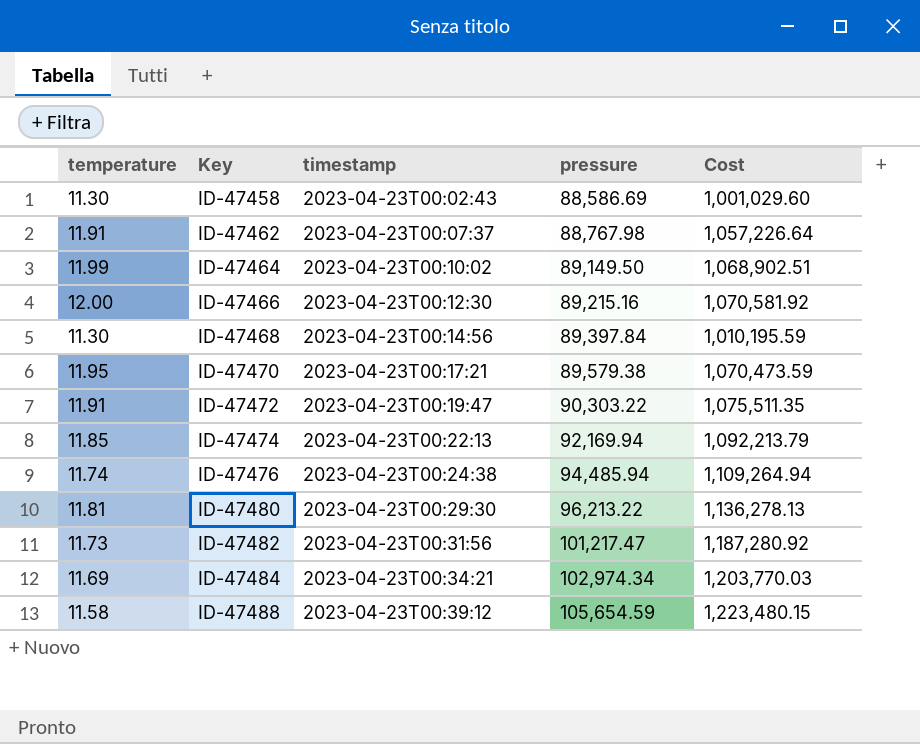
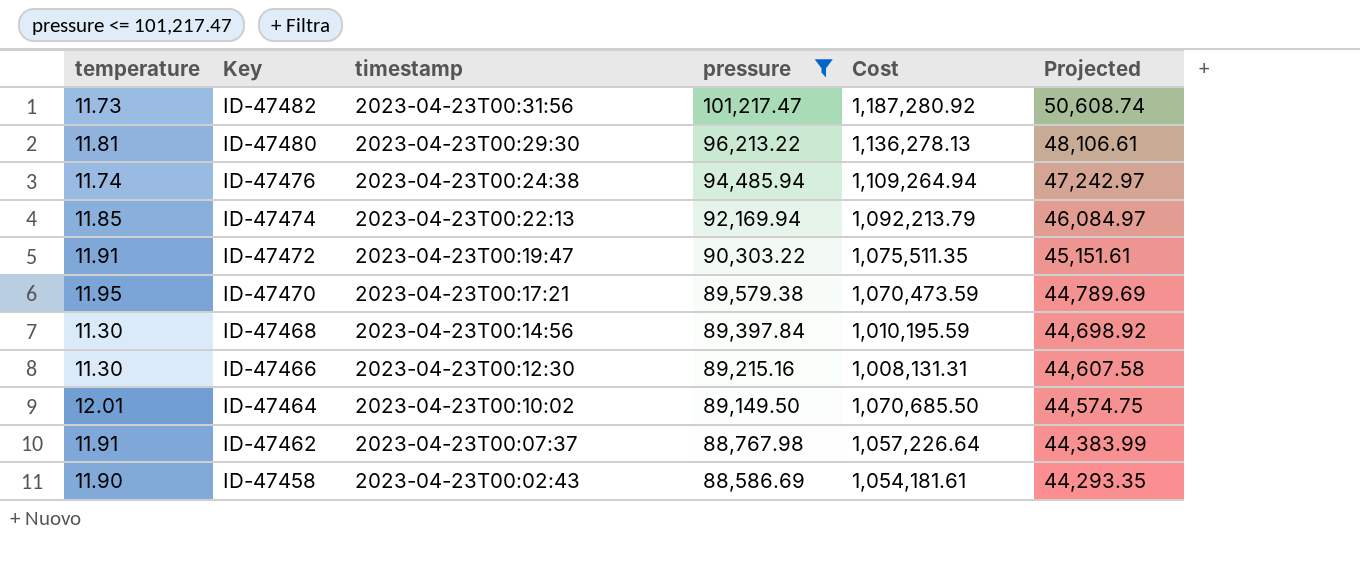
filter: none -> pressure <= 101,217.47
row order: Key ascending -> Key descending
column Projected | formula: none -> [pressure] * 0.5
ID-47466 | temperature: 12.00 -> 11.30
ID-47466 | Cost: 1,070,581.92 -> 1,008,131.31
ID-47464 | temperature: 11.99 -> 12.01
ID-47464 | Cost: 1,068,902.51 -> 1,070,685.50
ID-47458 | temperature: 11.30 -> 11.90
ID-47458 | Cost: 1,001,029.60 -> 1,054,181.61

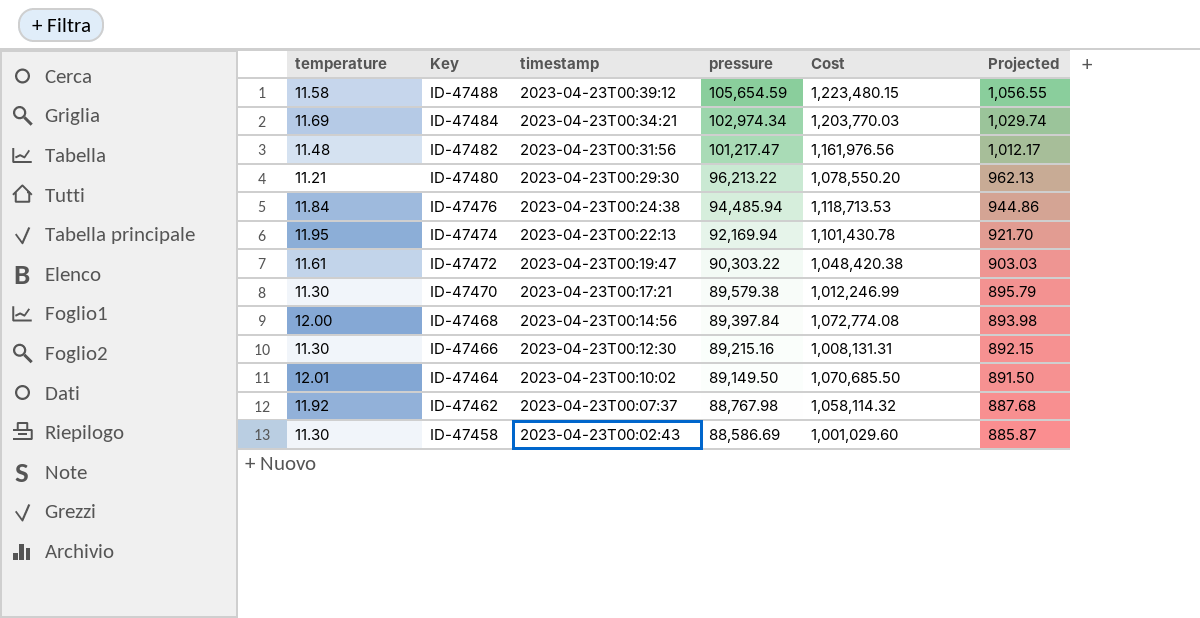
filter: pressure <= 101,217.47 -> none
column Projected | formula: [pressure] * 0.5 -> [pressure] * 0.01
ID-47482 | temperature: 11.73 -> 11.48
ID-47482 | Cost: 1,187,280.92 -> 1,161,976.56
ID-47480 | temperature: 11.81 -> 11.21
ID-47480 | Cost: 1,136,278.13 -> 1,078,550.20
ID-47476 | temperature: 11.74 -> 11.84
ID-47476 | Cost: 1,109,264.94 -> 1,118,713.53
ID-47474 | temperature: 11.85 -> 11.95
ID-47474 | Cost: 1,092,213.79 -> 1,101,430.78
ID-47472 | temperature: 11.91 -> 11.61
ID-47472 | Cost: 1,075,511.35 -> 1,048,420.38
ID-47470 | temperature: 11.95 -> 11.30
ID-47470 | Cost: 1,070,473.59 -> 1,012,246.99
ID-47468 | temperature: 11.30 -> 12.00
ID-47468 | Cost: 1,010,195.59 -> 1,072,774.08
ID-47462 | temperature: 11.91 -> 11.92
ID-47462 | Cost: 1,057,226.64 -> 1,058,114.32
ID-47458 | temperature: 11.90 -> 11.30
ID-47458 | Cost: 1,054,181.61 -> 1,001,029.60

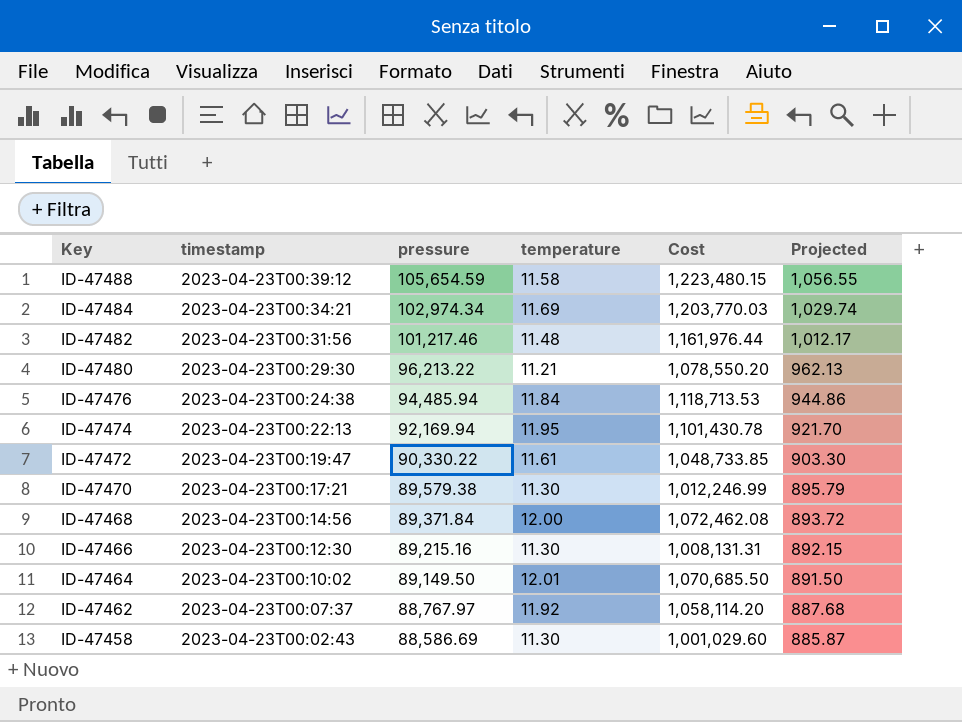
column temperature | position: 1 -> 4
ID-47482 | pressure: 101,217.47 -> 101,217.46
ID-47482 | Cost: 1,161,976.56 -> 1,161,976.44
ID-47472 | pressure: 90,303.22 -> 90,330.22
ID-47472 | Cost: 1,048,420.38 -> 1,048,733.85
ID-47472 | Projected: 903.03 -> 903.30
ID-47468 | pressure: 89,397.84 -> 89,371.84
ID-47468 | Cost: 1,072,774.08 -> 1,072,462.08
ID-47468 | Projected: 893.98 -> 893.72
ID-47462 | pressure: 88,767.98 -> 88,767.97
ID-47462 | Cost: 1,058,114.32 -> 1,058,114.20

